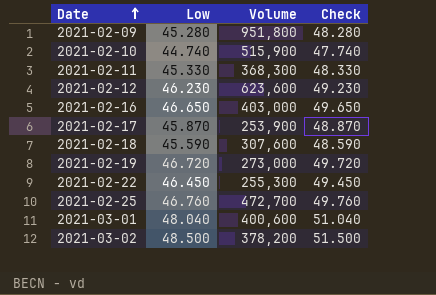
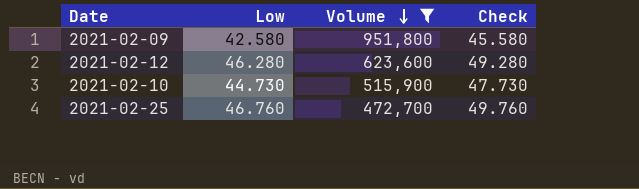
filter: none -> Volume >= 472,700
row order: Date ascending -> Volume descending
2021-02-09 | Low: 45.280 -> 42.580
2021-02-09 | Check: 48.280 -> 45.580
2021-02-12 | Low: 46.230 -> 46.280
2021-02-12 | Check: 49.230 -> 49.280
2021-02-10 | Low: 44.740 -> 44.730
2021-02-10 | Check: 47.740 -> 47.730

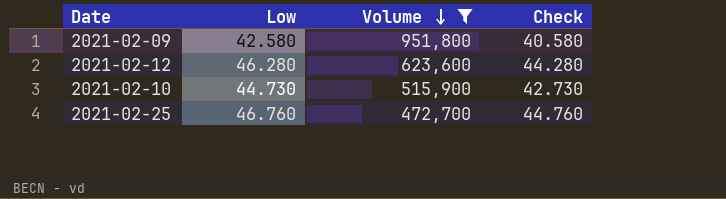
column Check | formula: [Low] + 3 -> [Low] - 2

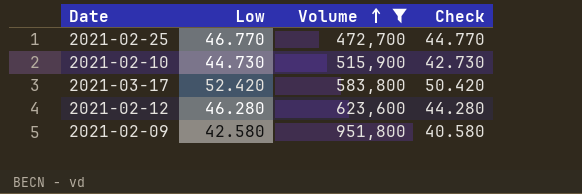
row order: Volume descending -> Volume ascending
2021-02-25 | Low: 46.760 -> 46.770
2021-02-25 | Check: 44.760 -> 44.770
row 2021-03-17: none -> 52.420 | 583,800 | 50.420

